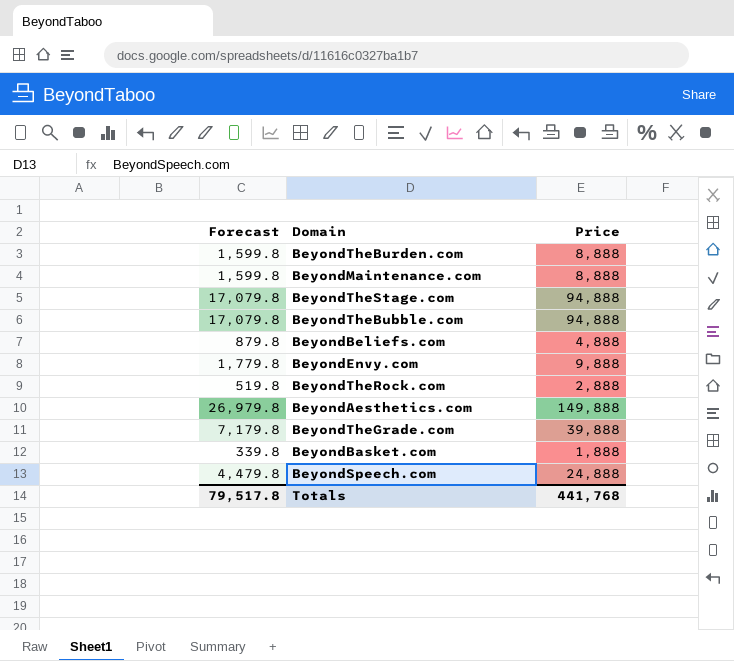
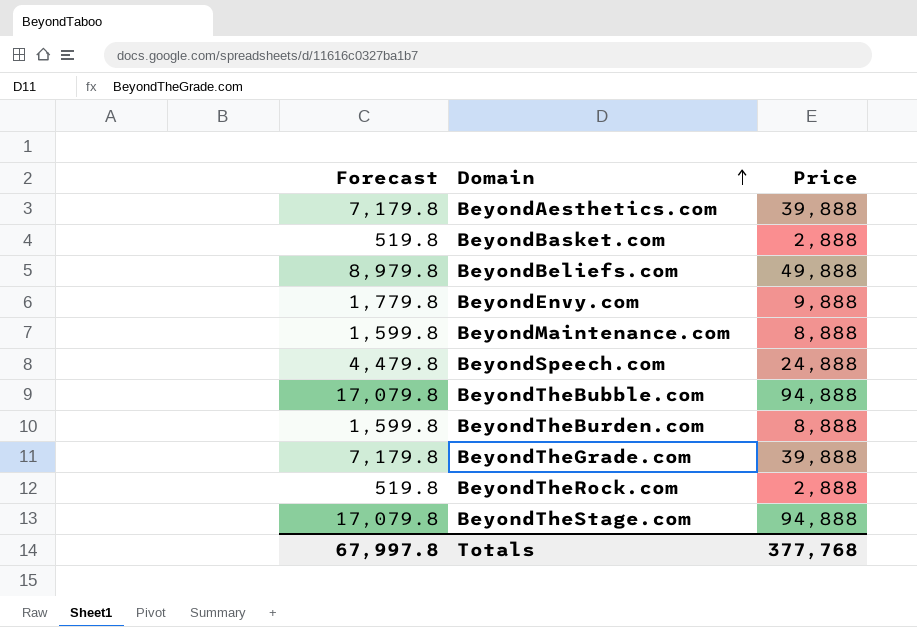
row order: none -> Domain ascending
BeyondAesthetics.com | Forecast: 26,979.8 -> 7,179.8
BeyondAesthetics.com | Price: 149,888 -> 39,888
BeyondBasket.com | Forecast: 339.8 -> 519.8
BeyondBasket.com | Price: 1,888 -> 2,888
BeyondBeliefs.com | Forecast: 879.8 -> 8,979.8
BeyondBeliefs.com | Price: 4,888 -> 49,888
Totals | Forecast: 79,517.8 -> 67,997.8
Totals | Price: 441,768 -> 377,768

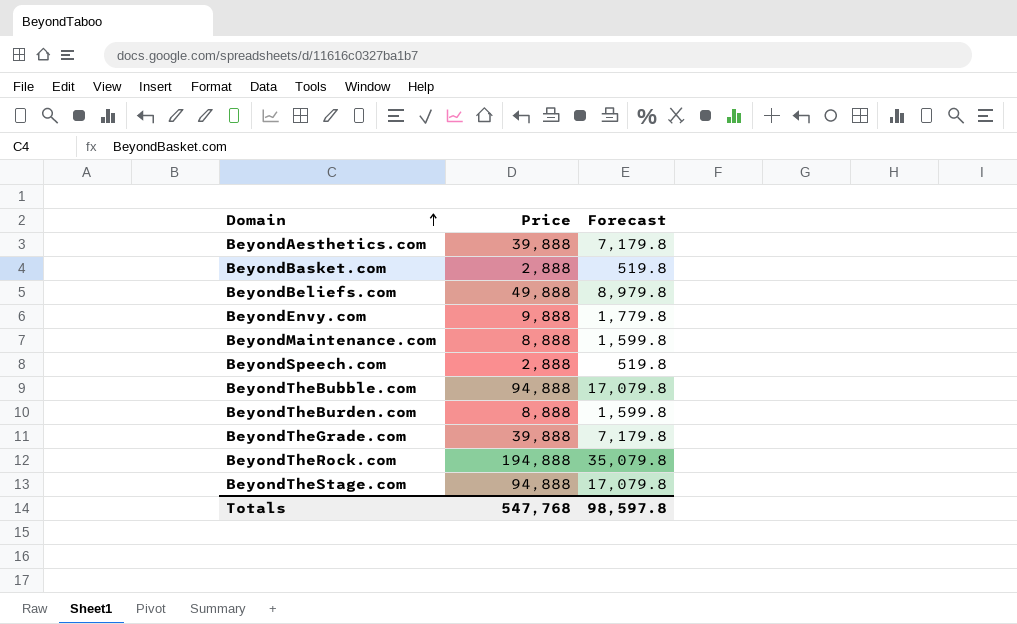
column Forecast | position: 1 -> 3
BeyondSpeech.com | Price: 24,888 -> 2,888
BeyondSpeech.com | Forecast: 4,479.8 -> 519.8
BeyondTheRock.com | Price: 2,888 -> 194,888
BeyondTheRock.com | Forecast: 519.8 -> 35,079.8
Totals | Price: 377,768 -> 547,768
Totals | Forecast: 67,997.8 -> 98,597.8

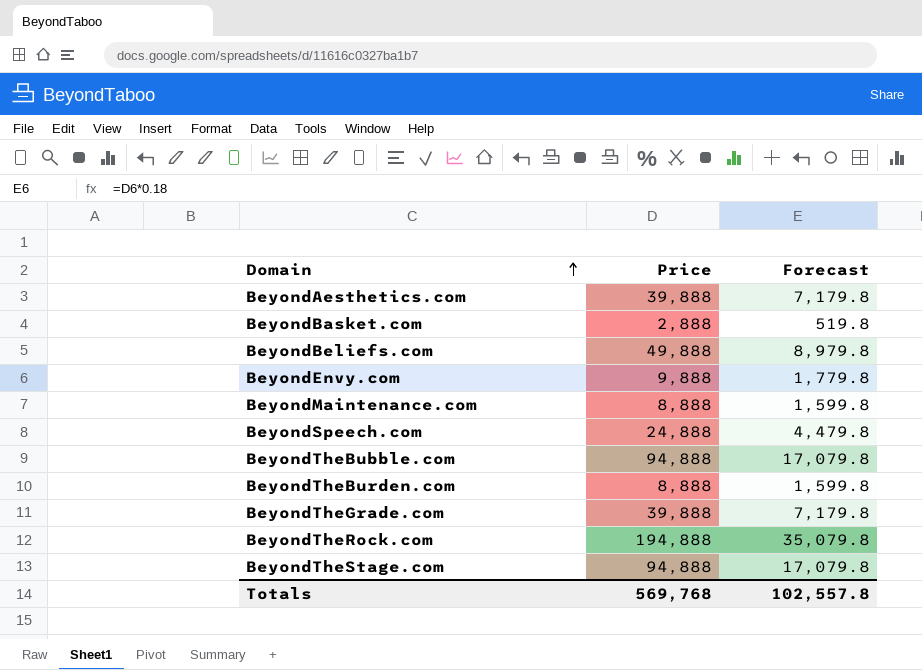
BeyondSpeech.com | Price: 2,888 -> 24,888
BeyondSpeech.com | Forecast: 519.8 -> 4,479.8
Totals | Price: 547,768 -> 569,768
Totals | Forecast: 98,597.8 -> 102,557.8

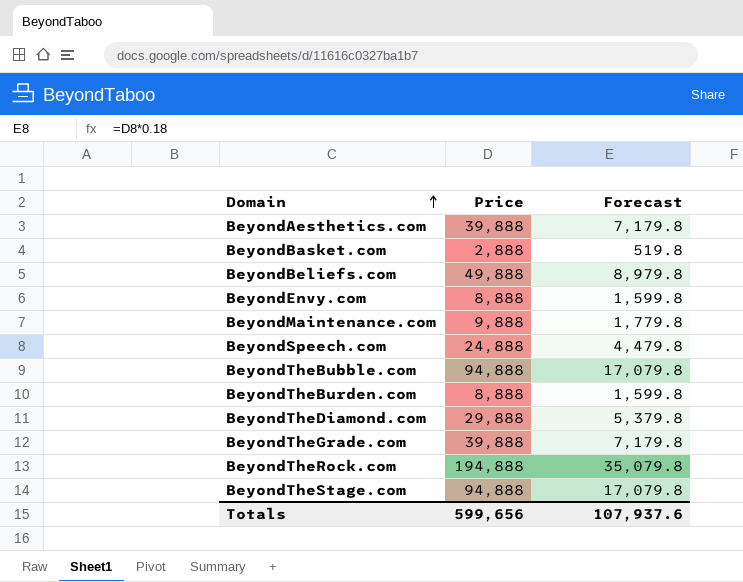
BeyondEnvy.com | Price: 9,888 -> 8,888
BeyondEnvy.com | Forecast: 1,779.8 -> 1,599.8
BeyondMaintenance.com | Price: 8,888 -> 9,888
BeyondMaintenance.com | Forecast: 1,599.8 -> 1,779.8
row BeyondTheDiamond.com: none -> 29,888 | 5,379.8
Totals | Price: 569,768 -> 599,656
Totals | Forecast: 102,557.8 -> 107,937.6

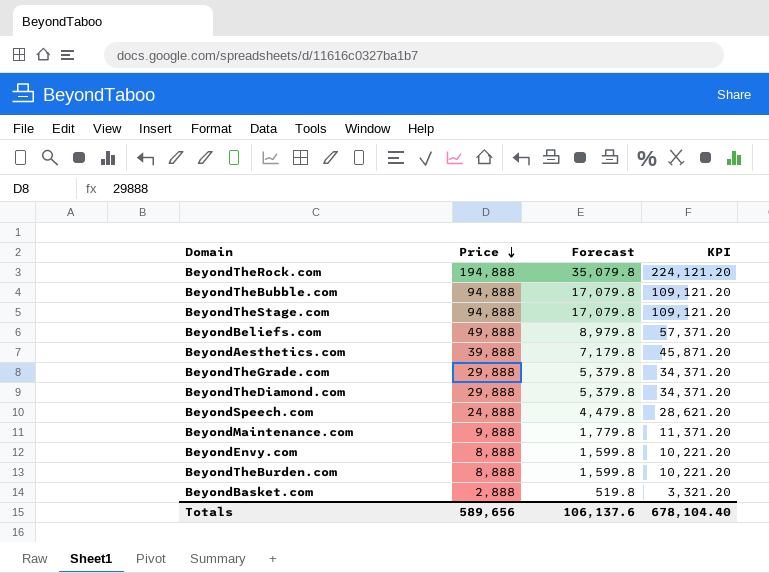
row order: Domain ascending -> Price descending
column KPI | formula: none -> [Price] * 1.15
BeyondTheGrade.com | Price: 39,888 -> 29,888
BeyondTheGrade.com | Forecast: 7,179.8 -> 5,379.8
Totals | Price: 599,656 -> 589,656
Totals | Forecast: 107,937.6 -> 106,137.6

